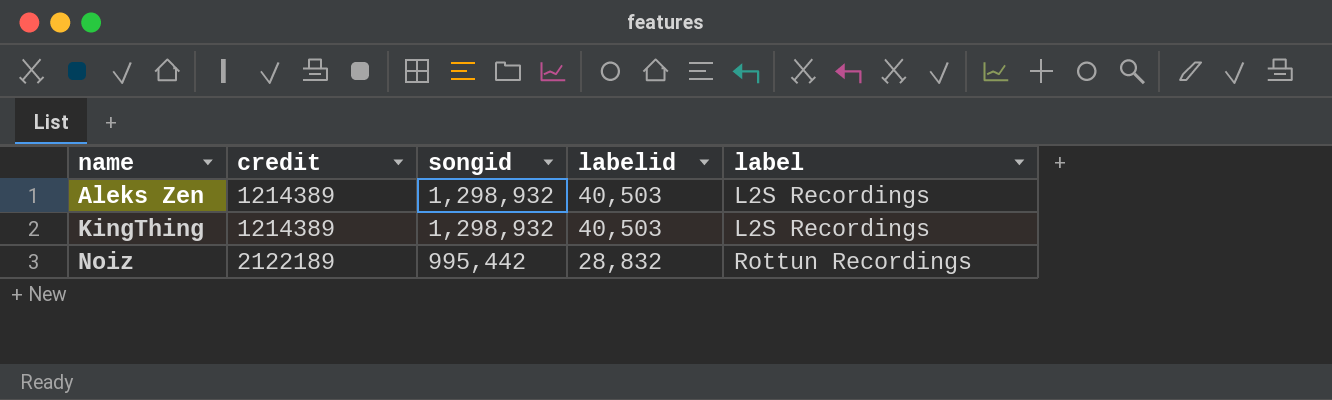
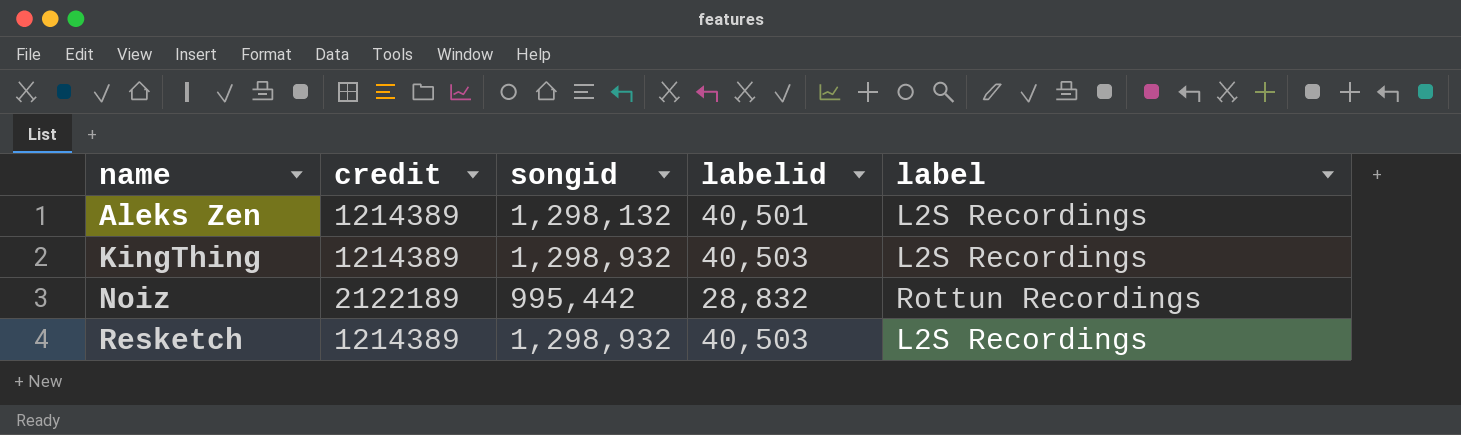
Aleks Zen | songid: 1,298,932 -> 1,298,132
Aleks Zen | labelid: 40,503 -> 40,501
row Resketch: none -> 1214389 | 1,298,932 | 40,503 | L2S Recordings

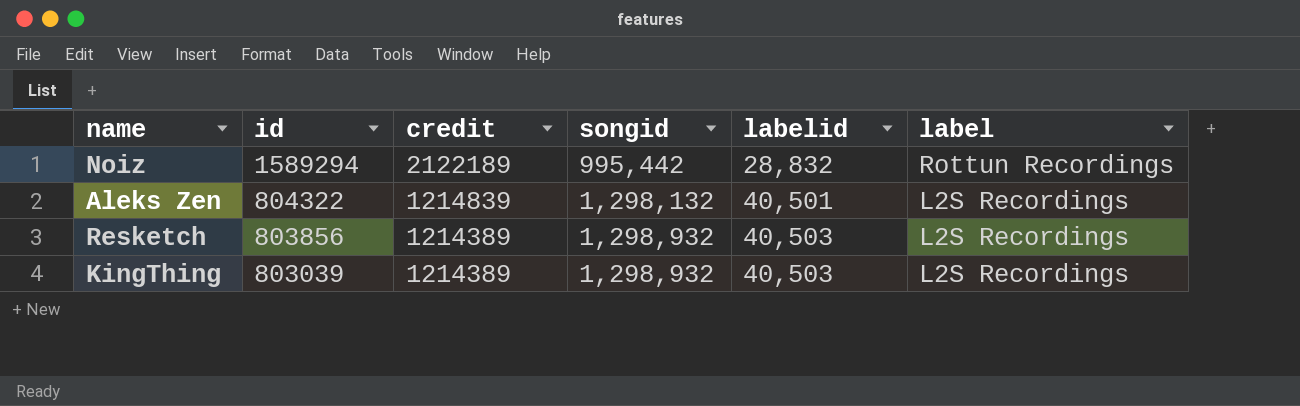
row order: name ascending -> id descending
column id | position: none -> 2
Aleks Zen | credit: 1214389 -> 1214839

